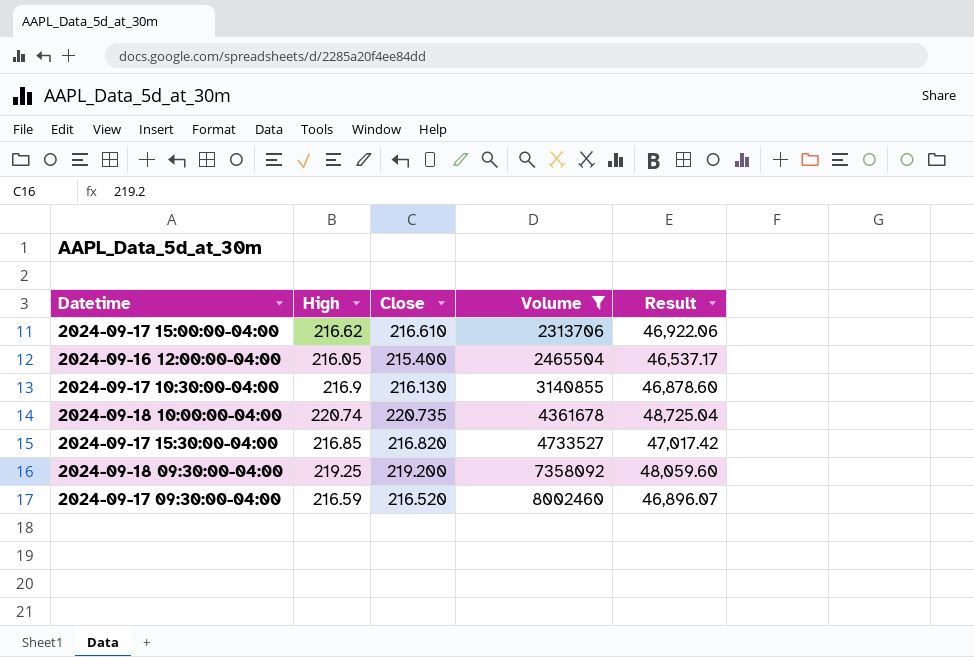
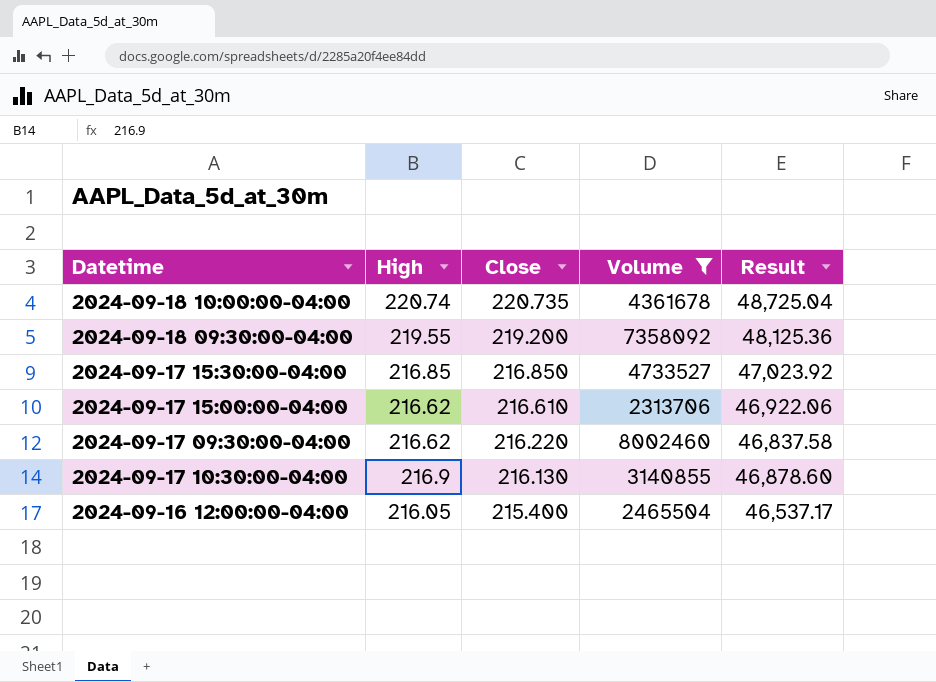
row order: Volume ascending -> Close descending
2024-09-18 09:30:00-04:00 | High: 219.25 -> 219.55
2024-09-18 09:30:00-04:00 | Result: 48,059.60 -> 48,125.36
2024-09-17 15:30:00-04:00 | Close: 216.820 -> 216.850
2024-09-17 15:30:00-04:00 | Result: 47,017.42 -> 47,023.92
2024-09-17 09:30:00-04:00 | High: 216.59 -> 216.62
2024-09-17 09:30:00-04:00 | Close: 216.520 -> 216.220
2024-09-17 09:30:00-04:00 | Result: 46,896.07 -> 46,837.58

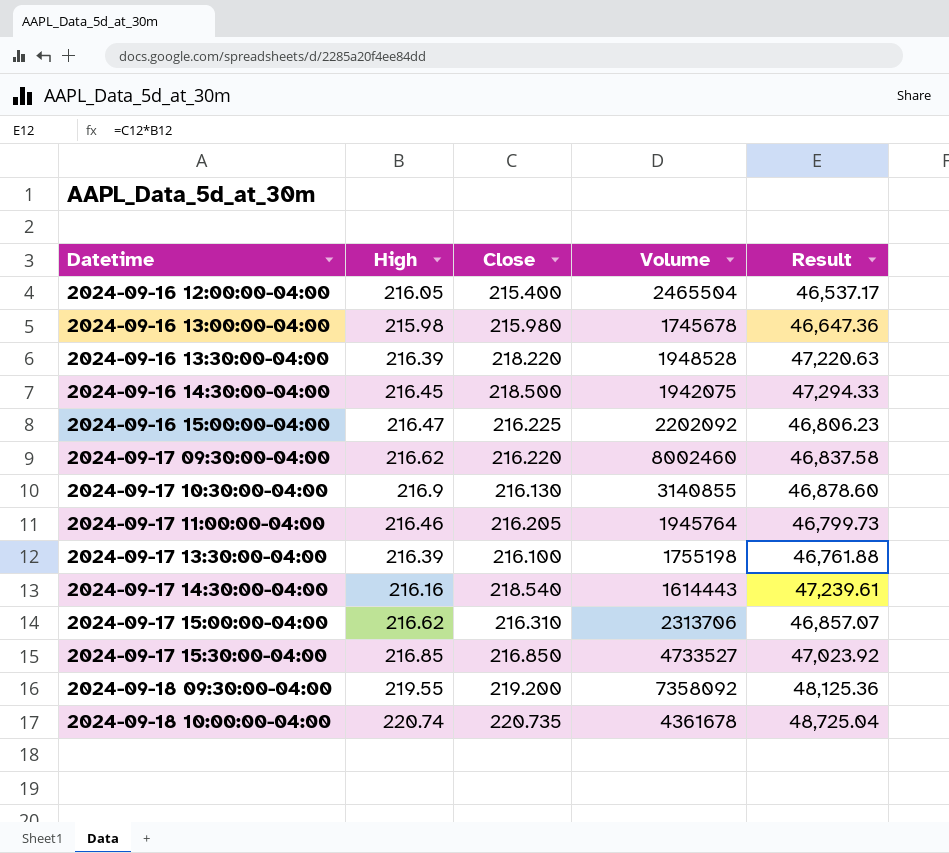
filter: Volume >= 2313706 -> none
row order: Close descending -> Datetime ascending
2024-09-17 15:00:00-04:00 | Close: 216.610 -> 216.310
2024-09-17 15:00:00-04:00 | Result: 46,922.06 -> 46,857.07

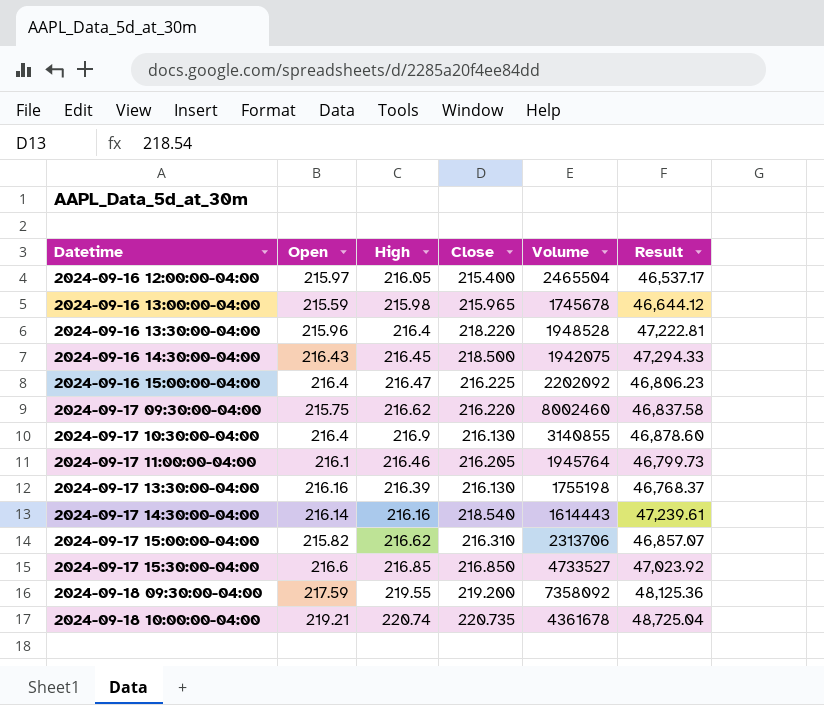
column Open | position: none -> 2
2024-09-16 13:00:00-04:00 | Close: 215.980 -> 215.965
2024-09-16 13:00:00-04:00 | Result: 46,647.36 -> 46,644.12
2024-09-16 13:30:00-04:00 | High: 216.39 -> 216.4
2024-09-16 13:30:00-04:00 | Result: 47,220.63 -> 47,222.81
2024-09-17 13:30:00-04:00 | Close: 216.100 -> 216.130
2024-09-17 13:30:00-04:00 | Result: 46,761.88 -> 46,768.37

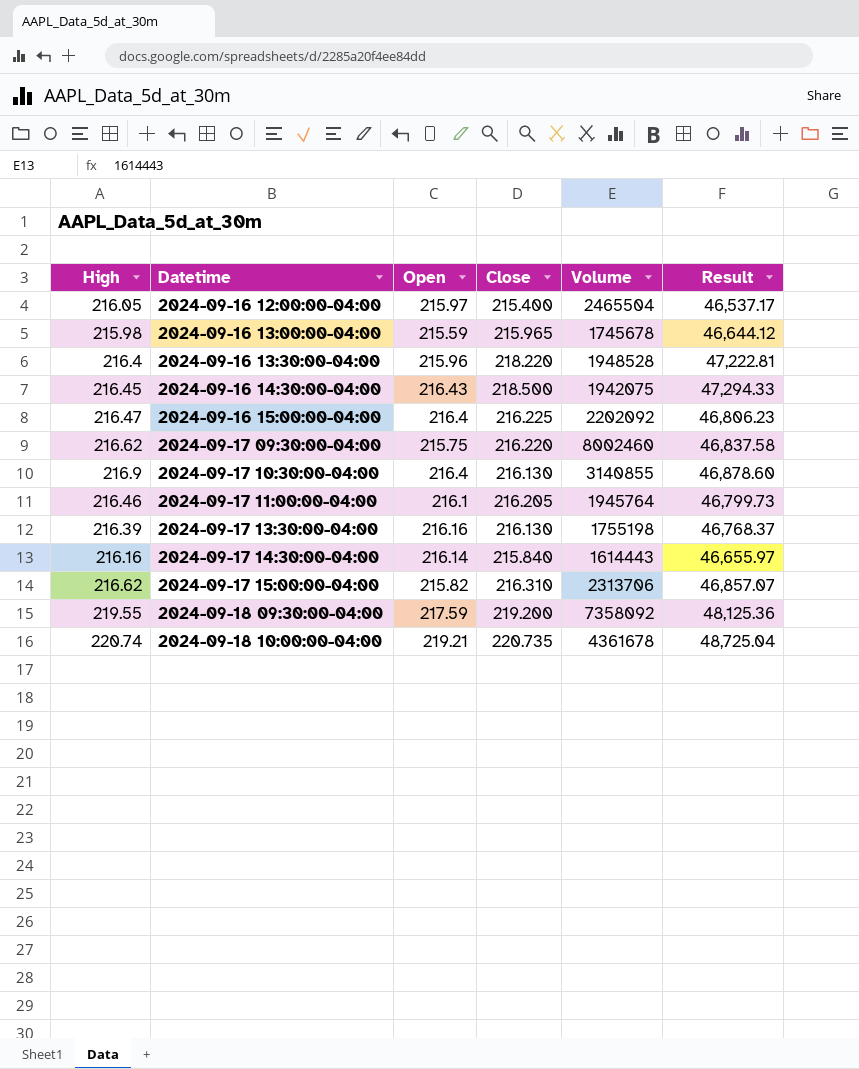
column High | position: 3 -> 1
row 2024-09-17 15:30:00-04:00: 216.6 | 216.85 | 216.850 | 4733527 | 47,023.92 -> none
2024-09-17 14:30:00-04:00 | Close: 218.540 -> 215.840
2024-09-17 14:30:00-04:00 | Result: 47,239.61 -> 46,655.97

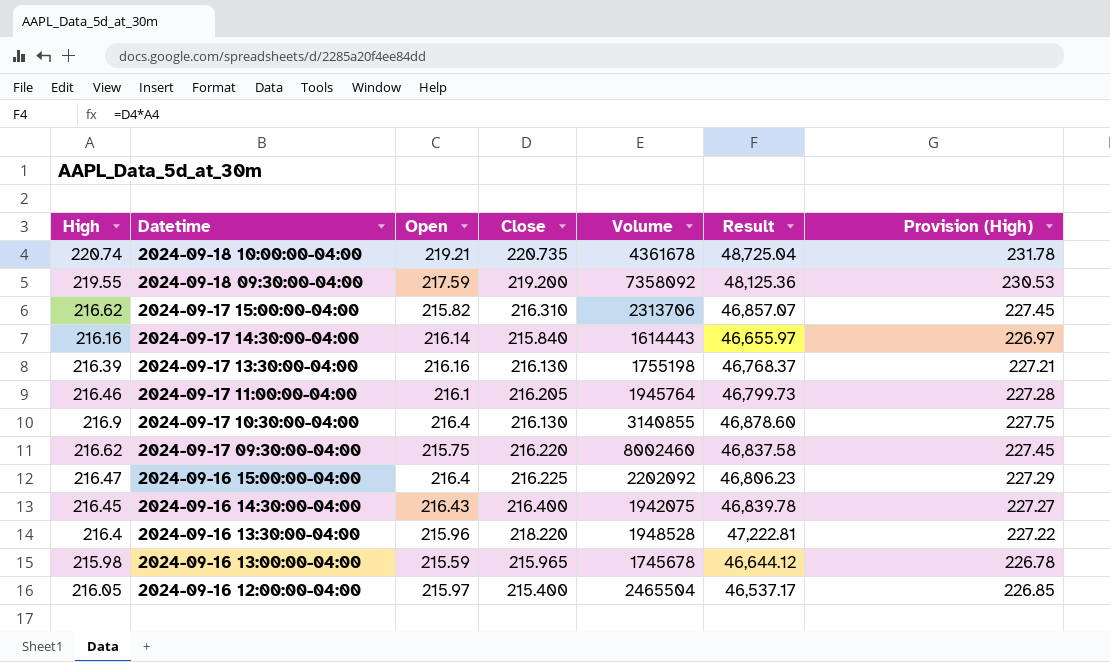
row order: Datetime ascending -> Datetime descending
column Provision (High) | formula: none -> [High] * 1.05
2024-09-16 14:30:00-04:00 | Close: 218.500 -> 216.400
2024-09-16 14:30:00-04:00 | Result: 47,294.33 -> 46,839.78

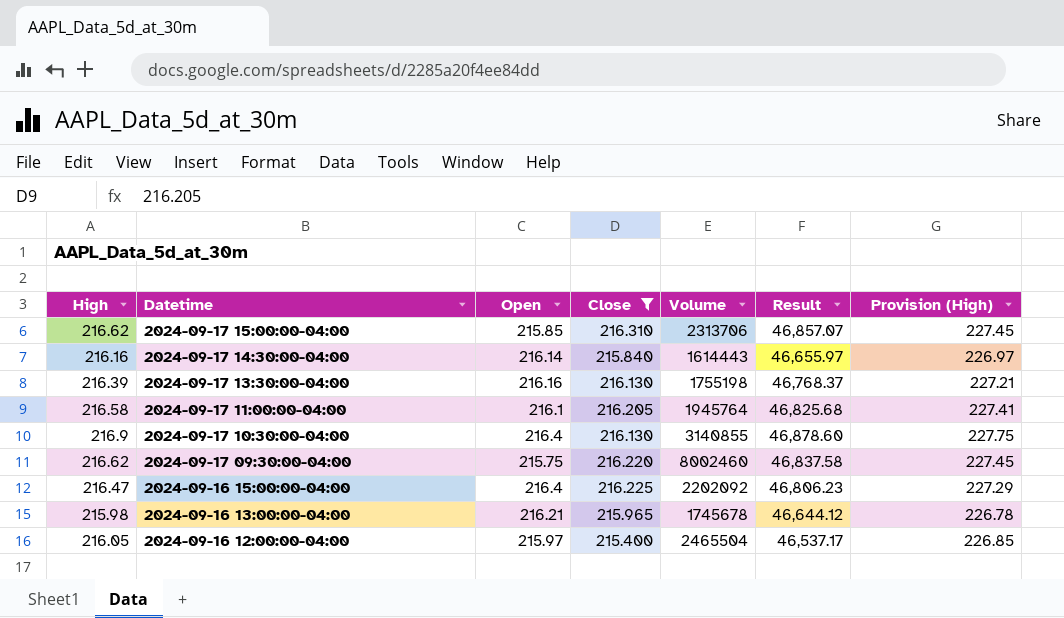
filter: none -> Close <= 216.310
2024-09-17 15:00:00-04:00 | Open: 215.82 -> 215.85
2024-09-17 11:00:00-04:00 | High: 216.46 -> 216.58
2024-09-17 11:00:00-04:00 | Result: 46,799.73 -> 46,825.68
2024-09-17 11:00:00-04:00 | Provision (High): 227.28 -> 227.41
2024-09-16 13:00:00-04:00 | Open: 215.59 -> 216.21

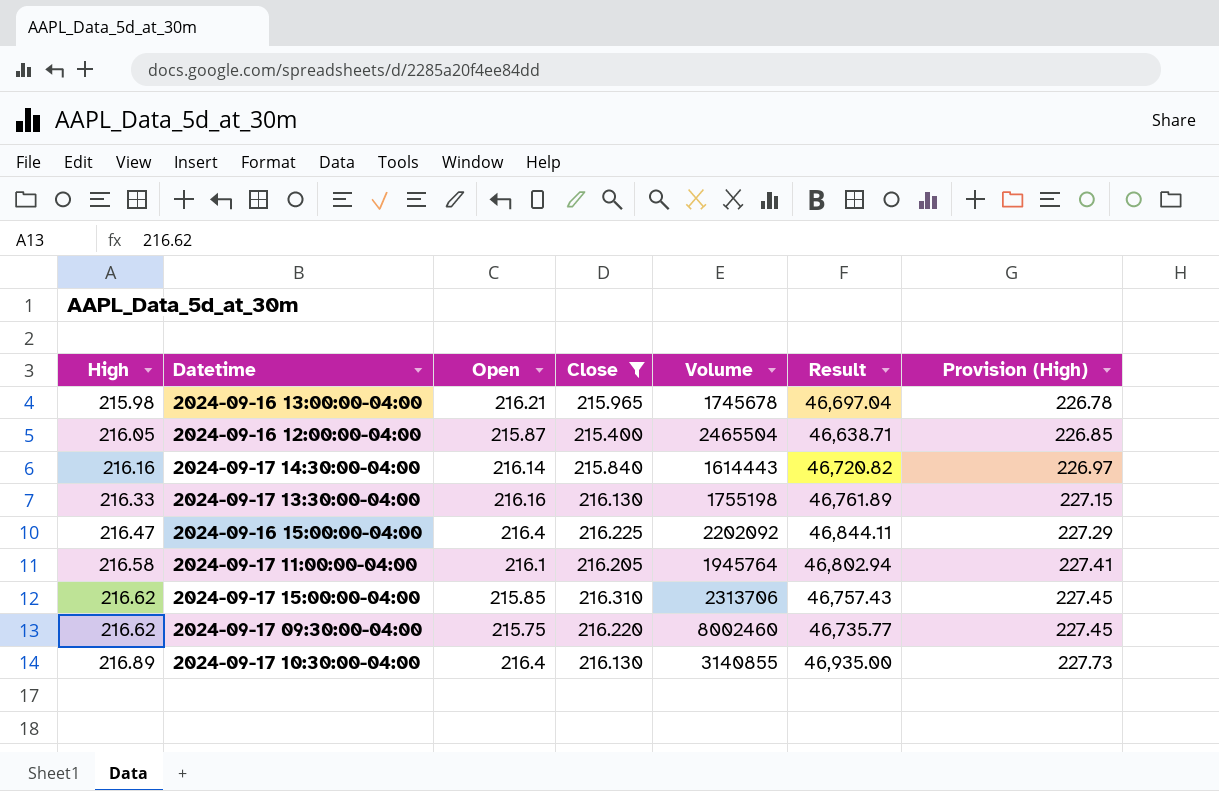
row order: Datetime descending -> High ascending
column Result | formula: [High] * [Close] -> [High] * [Open]
2024-09-16 12:00:00-04:00 | Open: 215.97 -> 215.87
2024-09-17 13:30:00-04:00 | High: 216.39 -> 216.33
2024-09-17 13:30:00-04:00 | Provision (High): 227.21 -> 227.15
2024-09-17 10:30:00-04:00 | High: 216.9 -> 216.89
2024-09-17 10:30:00-04:00 | Provision (High): 227.75 -> 227.73

